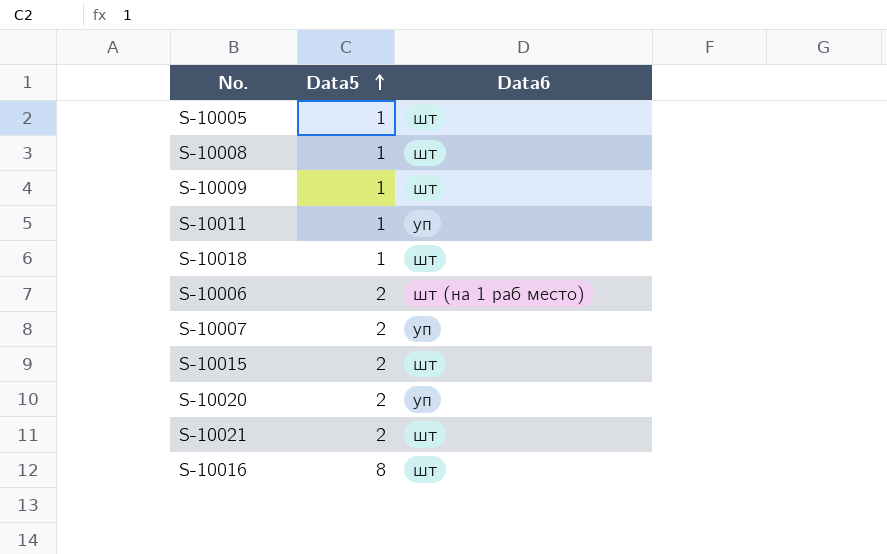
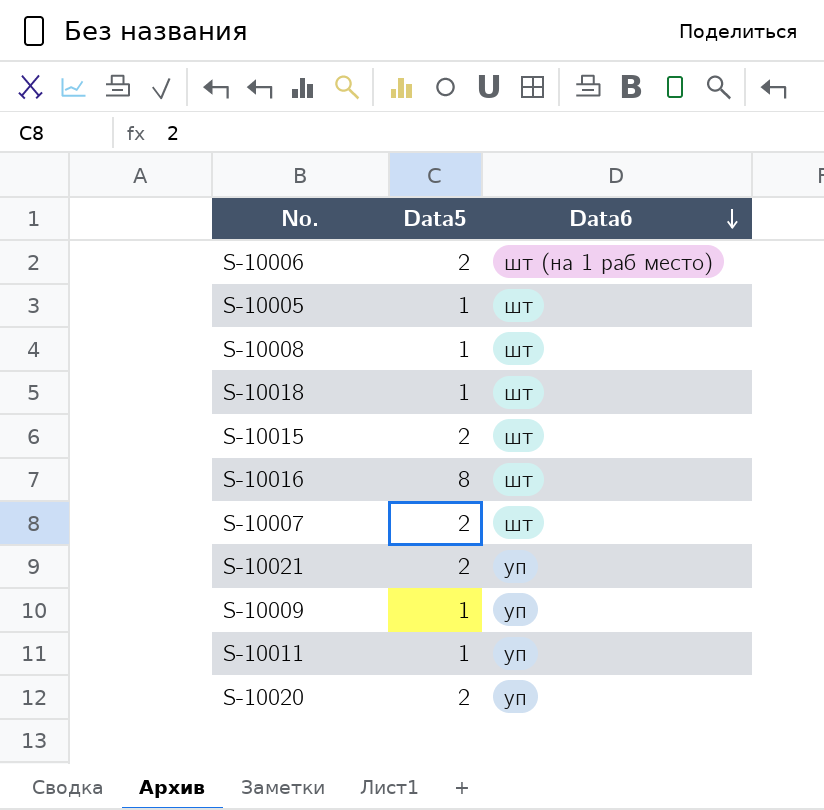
row order: Data5 ascending -> Data6 descending
S-10007 | Data6: уп -> шт
S-10021 | Data6: шт -> уп
S-10009 | Data6: шт -> уп

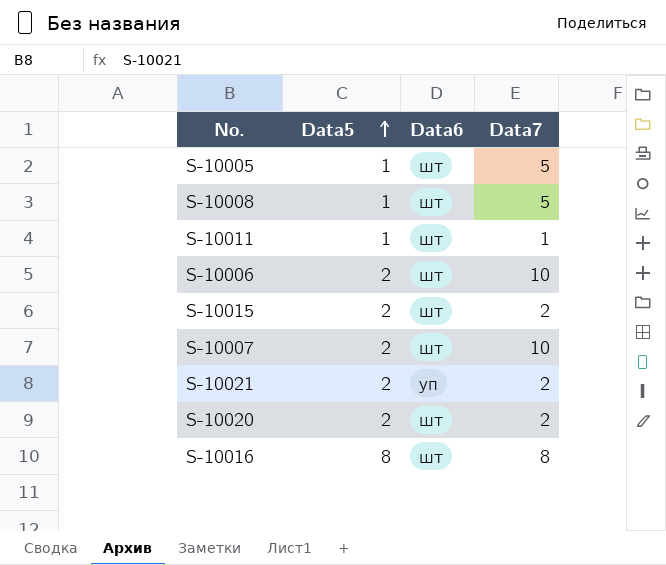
row order: Data6 descending -> Data5 ascending
column Data7 | position: none -> 4
row S-10018: 1 | шт -> none
row S-10009: 1 | уп -> none
S-10011 | Data6: уп -> шт
S-10006 | Data6: шт (на 1 раб место) -> шт
S-10020 | Data6: уп -> шт

